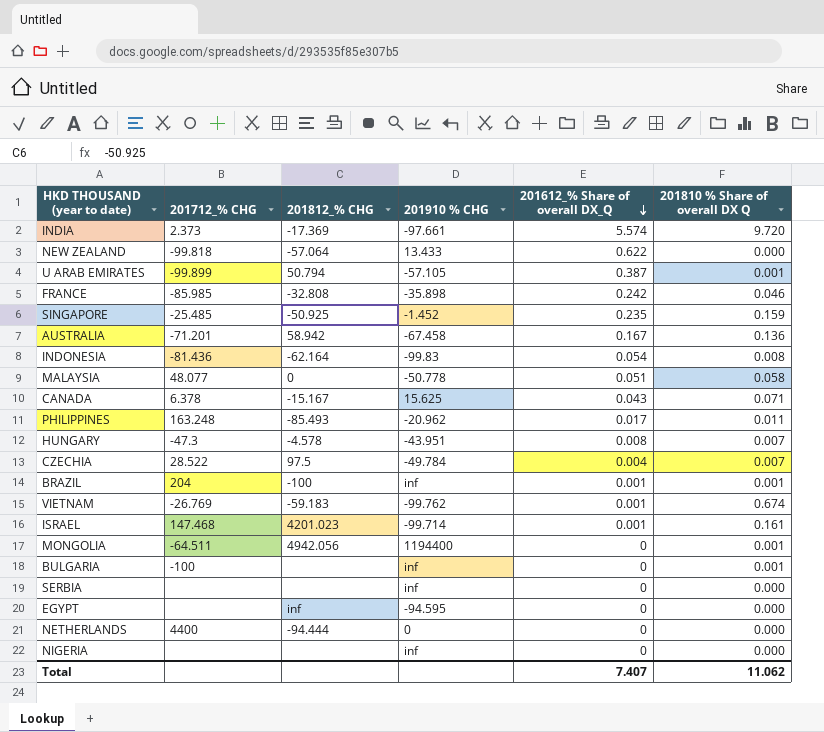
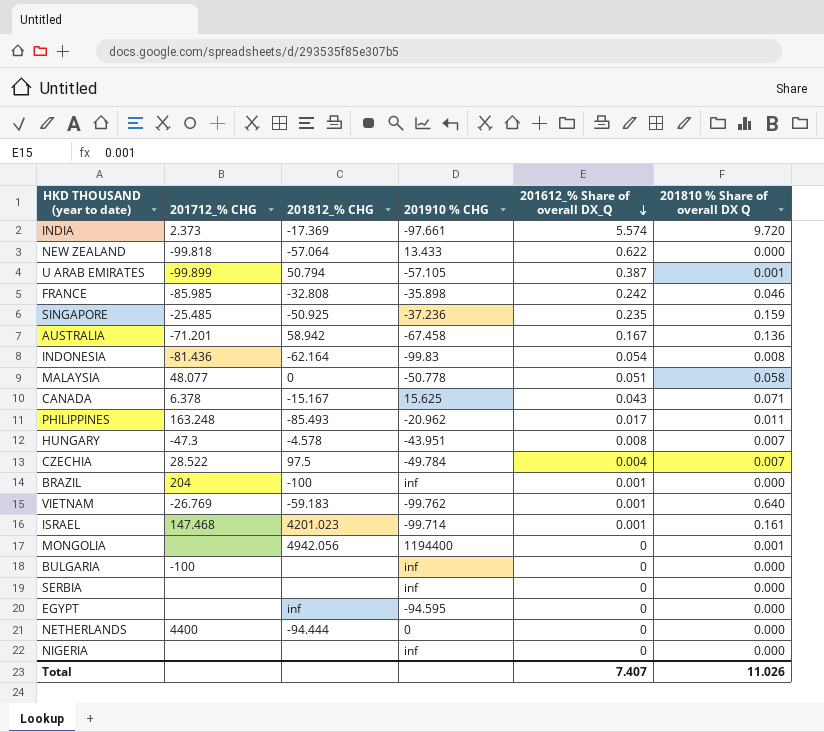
SINGAPORE | 201910 % CHG: -1.452 -> -37.236
BRAZIL | 201810 % Share of overall DX Q: 0.001 -> 0.000
VIETNAM | 201810 % Share of overall DX Q: 0.674 -> 0.640
MONGOLIA | 201712_% CHG: -64.511 -> none
BULGARIA | 201810 % Share of overall DX Q: 0.001 -> 0.000
Total | 201810 % Share of overall DX Q: 11.062 -> 11.026

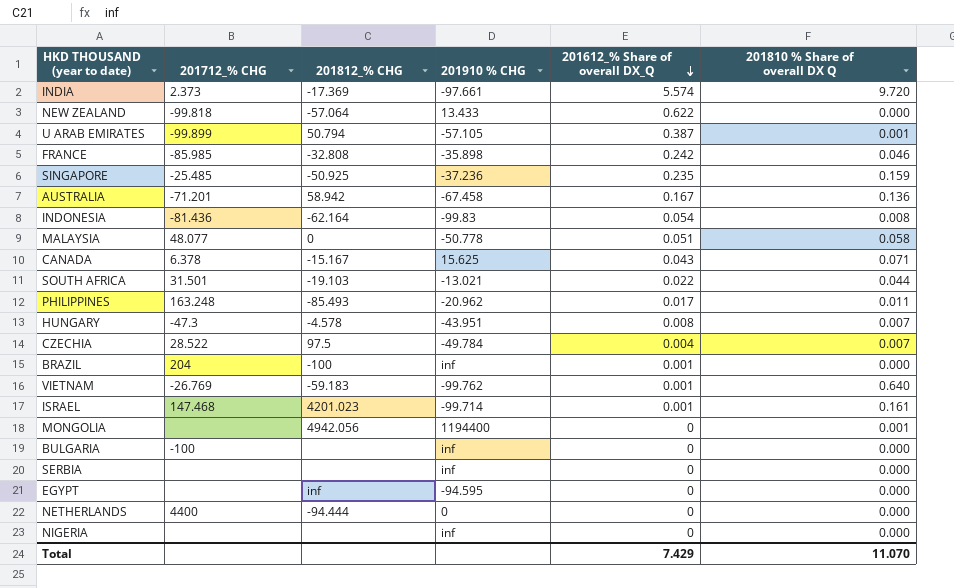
row SOUTH AFRICA: none -> 31.501 | -19.103 | -13.021 | 0.022 | 0.044
Total | 201612_% Share of overall DX_Q: 7.407 -> 7.429
Total | 201810 % Share of overall DX Q: 11.026 -> 11.070

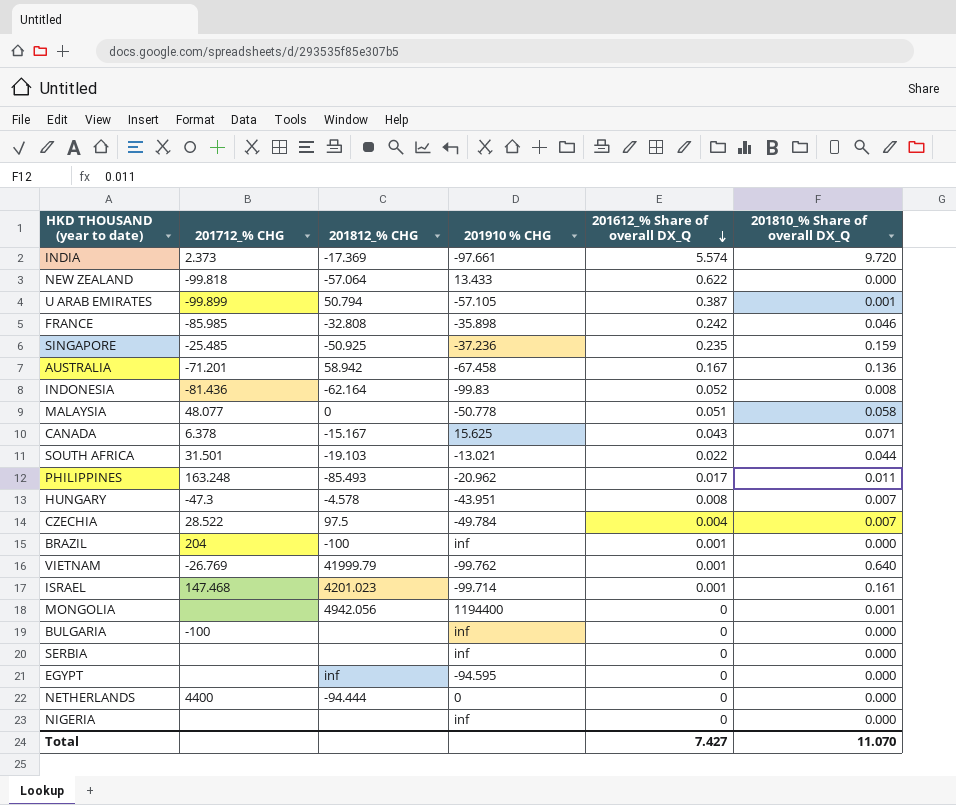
column name: 201810 % Share of overall DX Q -> 201810_% Share of overall DX_Q
INDONESIA | 201612_% Share of overall DX_Q: 0.054 -> 0.052
VIETNAM | 201812_% CHG: -59.183 -> 41999.79
Total | 201612_% Share of overall DX_Q: 7.429 -> 7.427

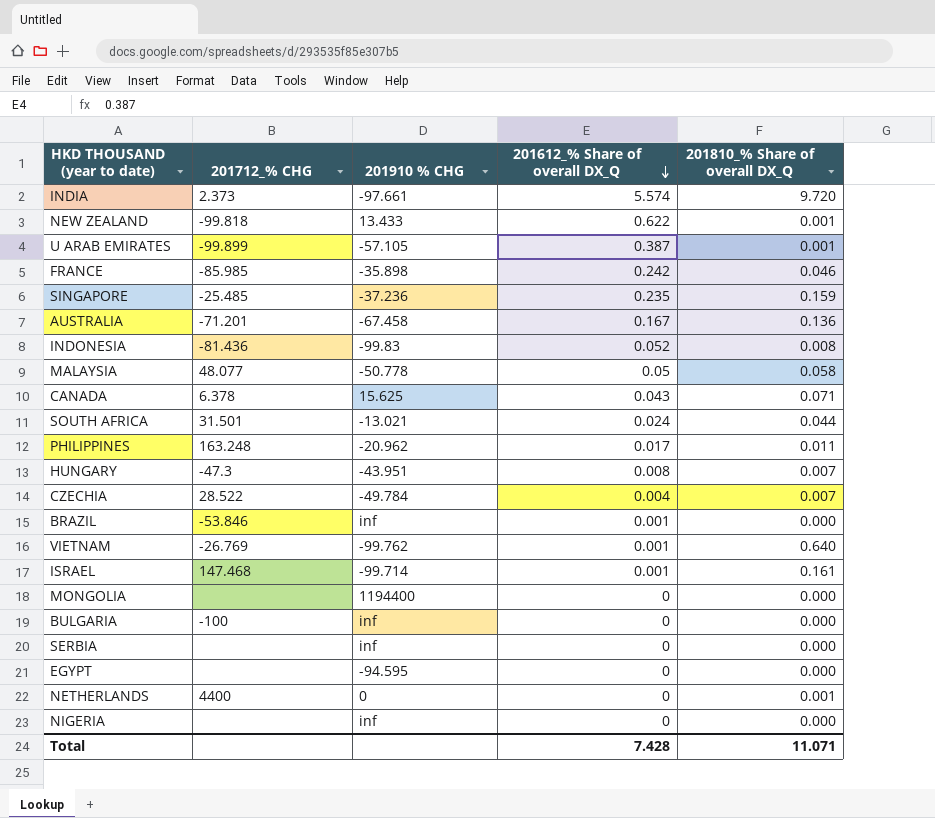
column 201812_% CHG | position: 3 -> none
NEW ZEALAND | 201810_% Share of overall DX_Q: 0.000 -> 0.001
MALAYSIA | 201612_% Share of overall DX_Q: 0.051 -> 0.05
SOUTH AFRICA | 201612_% Share of overall DX_Q: 0.022 -> 0.024
BRAZIL | 201712_% CHG: 204 -> -53.846
MONGOLIA | 201810_% Share of overall DX_Q: 0.001 -> 0.000
NETHERLANDS | 201810_% Share of overall DX_Q: 0.000 -> 0.001
Total | 201612_% Share of overall DX_Q: 7.427 -> 7.428
Total | 201810_% Share of overall DX_Q: 11.070 -> 11.071

